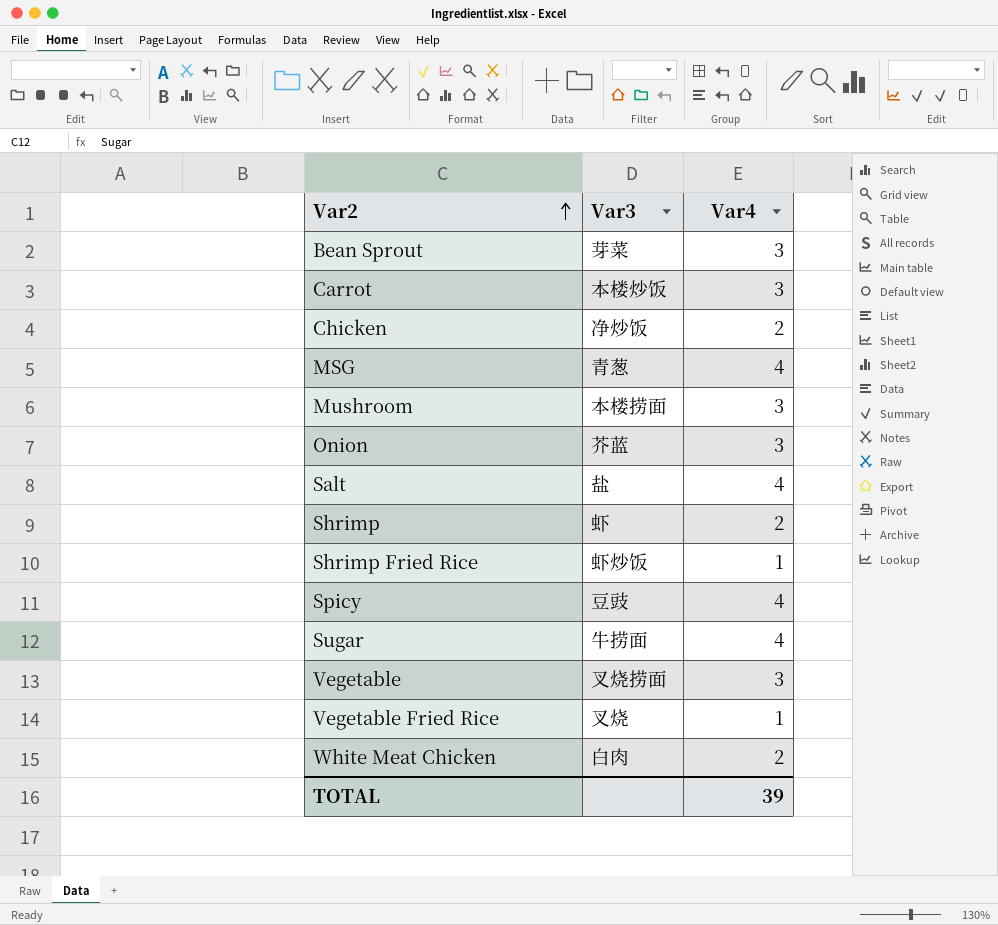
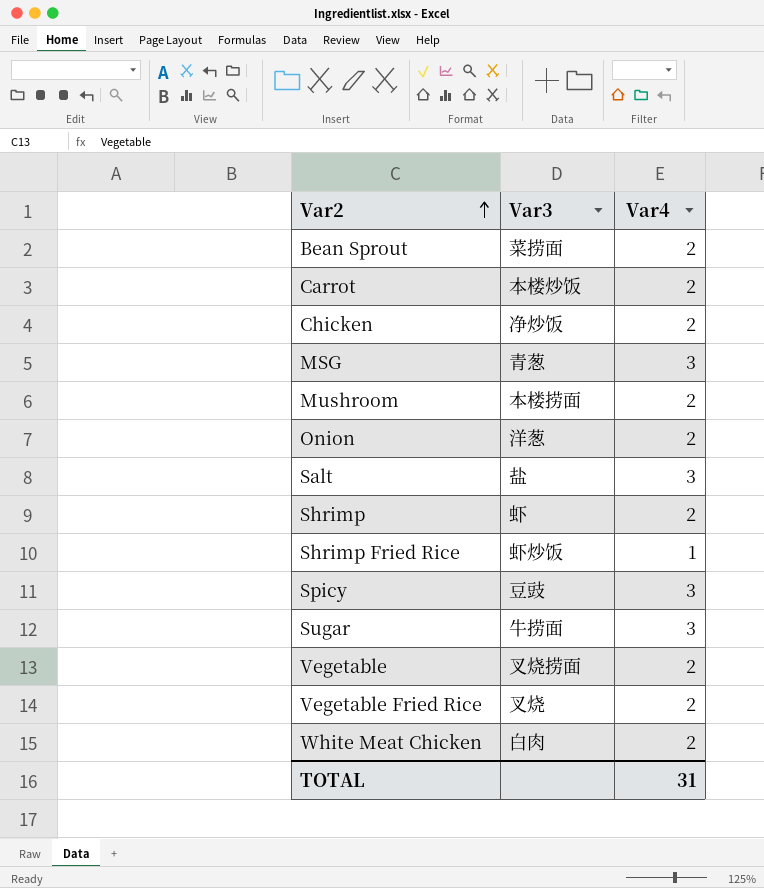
Bean Sprout | Var3: 芽菜 -> 菜捞面
Bean Sprout | Var4: 3 -> 2
Carrot | Var4: 3 -> 2
MSG | Var4: 4 -> 3
Mushroom | Var4: 3 -> 2
Onion | Var3: 芥蓝 -> 洋葱
Onion | Var4: 3 -> 2
Salt | Var4: 4 -> 3
Spicy | Var4: 4 -> 3
Sugar | Var4: 4 -> 3
Vegetable | Var4: 3 -> 2
Vegetable Fried Rice | Var4: 1 -> 2
TOTAL | Var4: 39 -> 31

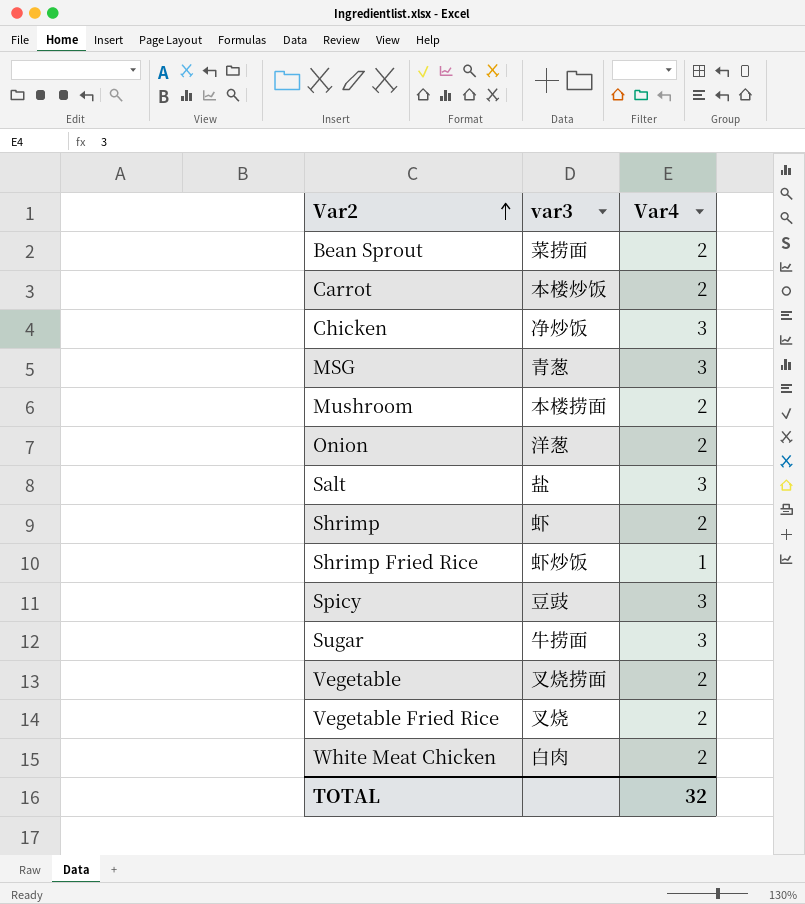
column name: Var3 -> var3
Chicken | Var4: 2 -> 3
TOTAL | Var4: 31 -> 32

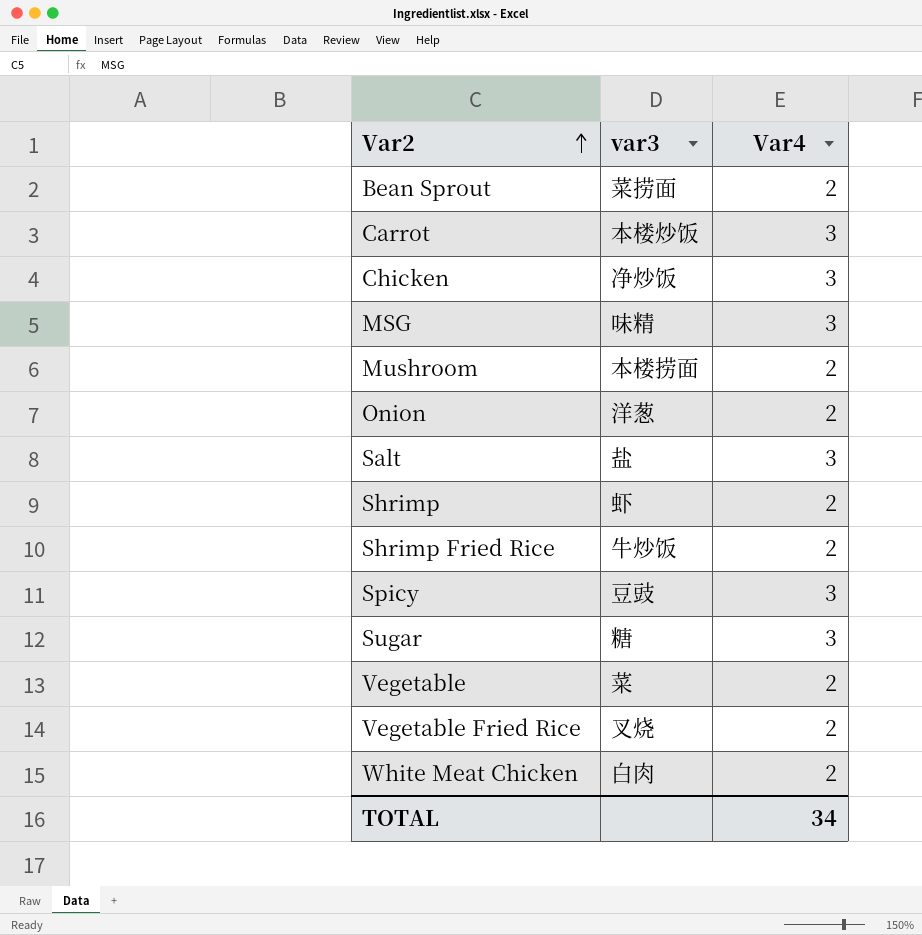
Carrot | Var4: 2 -> 3
MSG | var3: 青葱 -> 味精
Shrimp Fried Rice | var3: 虾炒饭 -> 牛炒饭
Shrimp Fried Rice | Var4: 1 -> 2
Sugar | var3: 牛捞面 -> 糖
Vegetable | var3: 叉烧捞面 -> 菜
TOTAL | Var4: 32 -> 34

